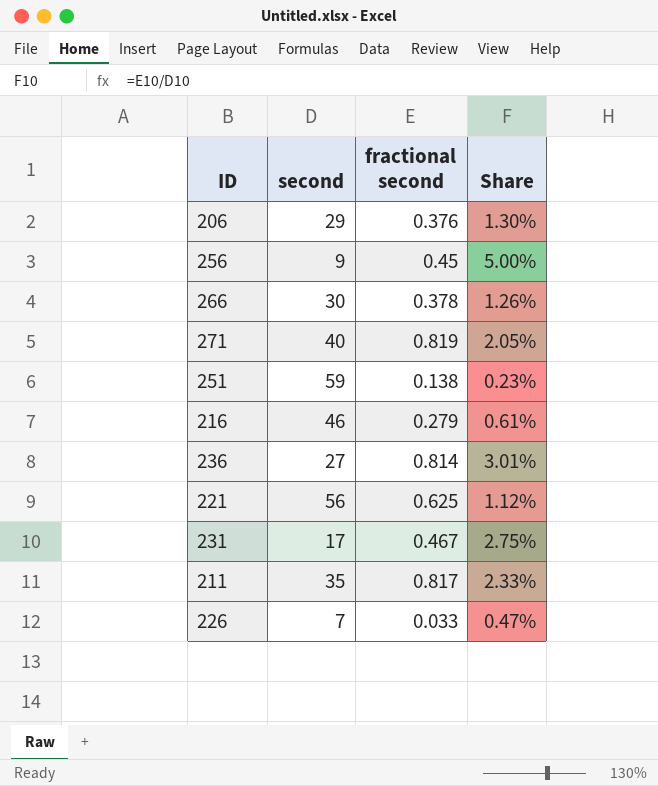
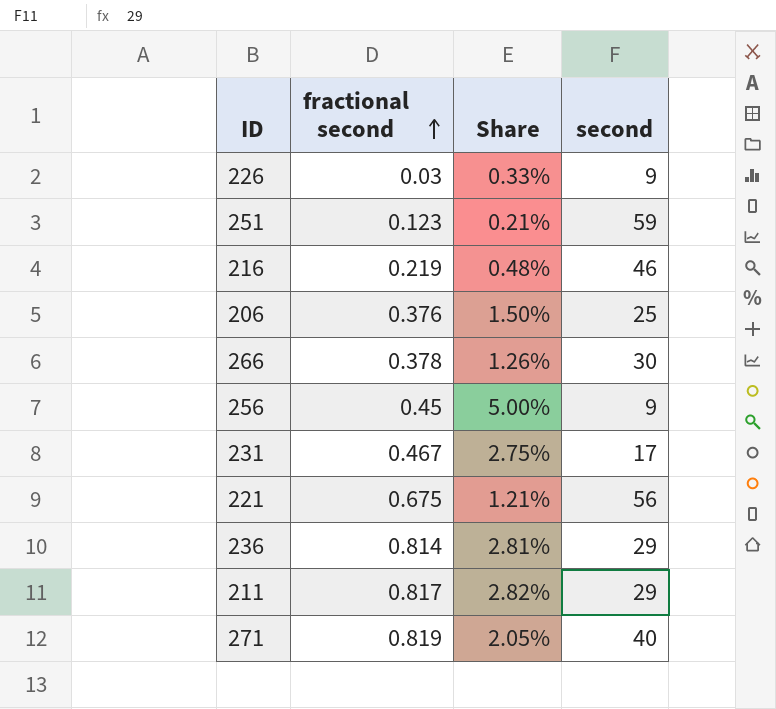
row order: none -> fractional second ascending
column second | position: 2 -> 4
226 | fractional second: 0.033 -> 0.03
226 | Share: 0.47% -> 0.33%
226 | second: 7 -> 9
251 | fractional second: 0.138 -> 0.123
251 | Share: 0.23% -> 0.21%
216 | fractional second: 0.279 -> 0.219
216 | Share: 0.61% -> 0.48%
206 | Share: 1.30% -> 1.50%
206 | second: 29 -> 25
221 | fractional second: 0.625 -> 0.675
221 | Share: 1.12% -> 1.21%
236 | Share: 3.01% -> 2.81%
236 | second: 27 -> 29
211 | Share: 2.33% -> 2.82%
211 | second: 35 -> 29

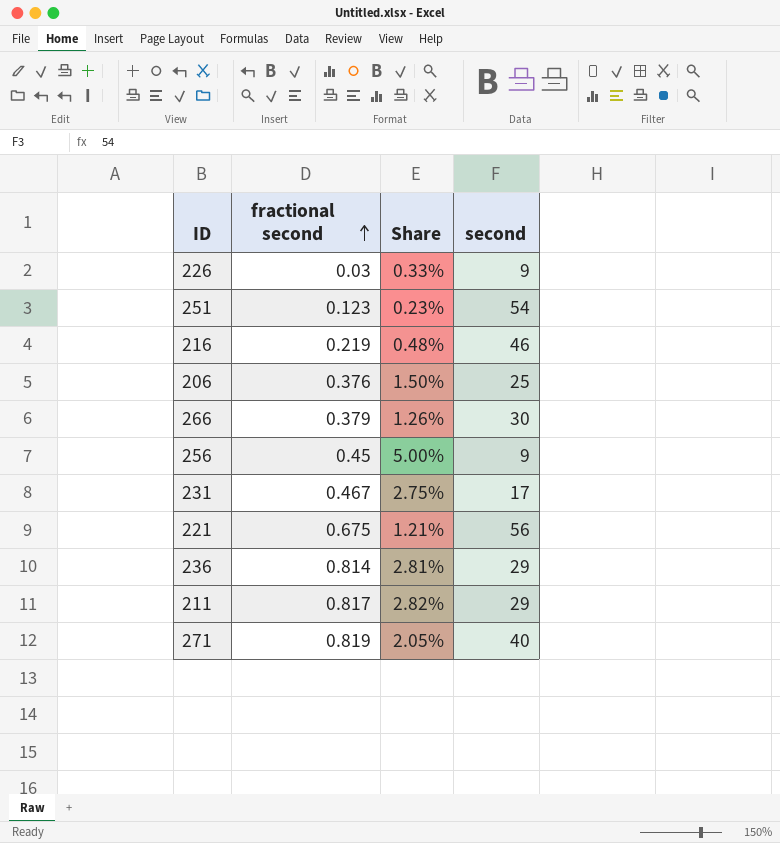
251 | Share: 0.21% -> 0.23%
251 | second: 59 -> 54
266 | fractional second: 0.378 -> 0.379

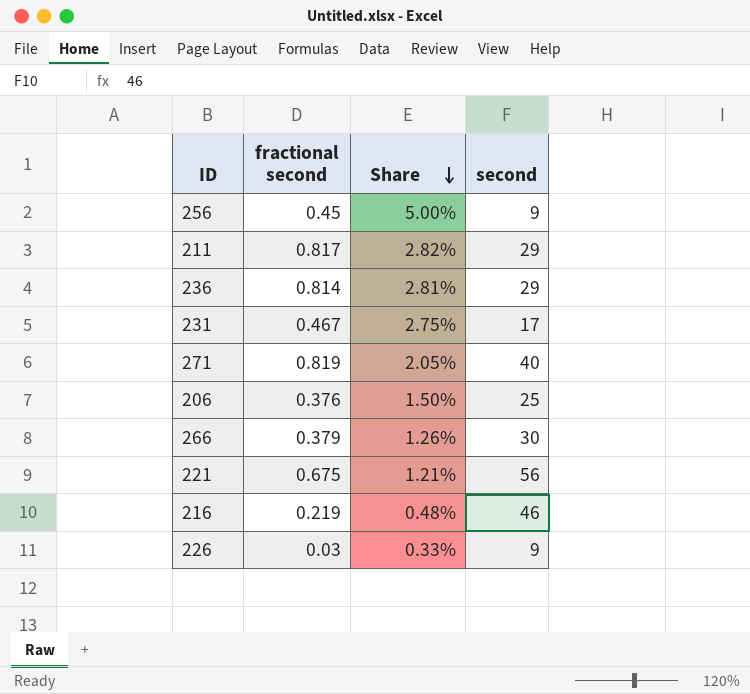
row order: fractional second ascending -> Share descending
row 251: 0.123 | 0.23% | 54 -> none

